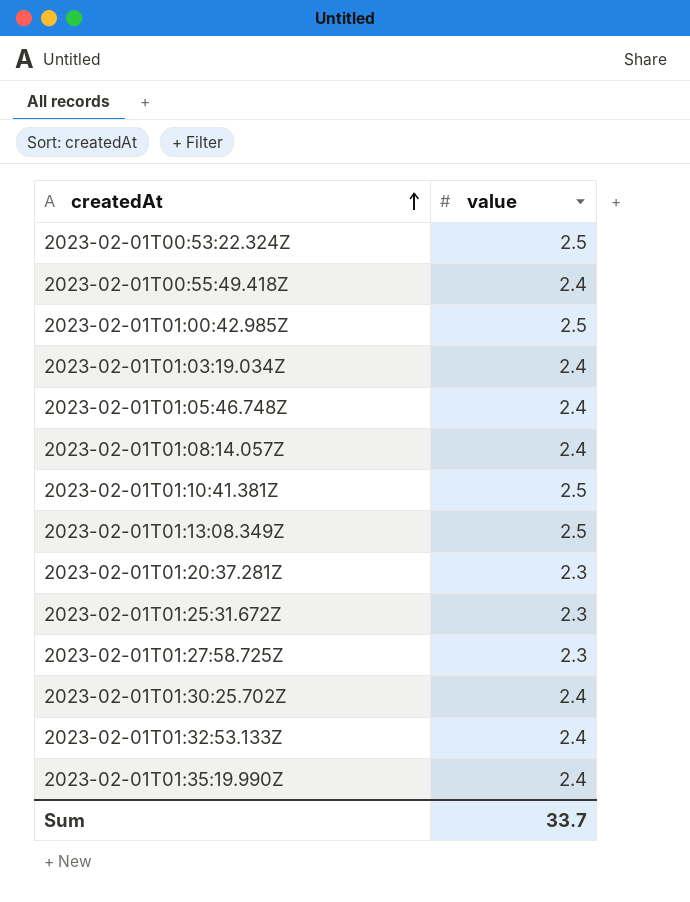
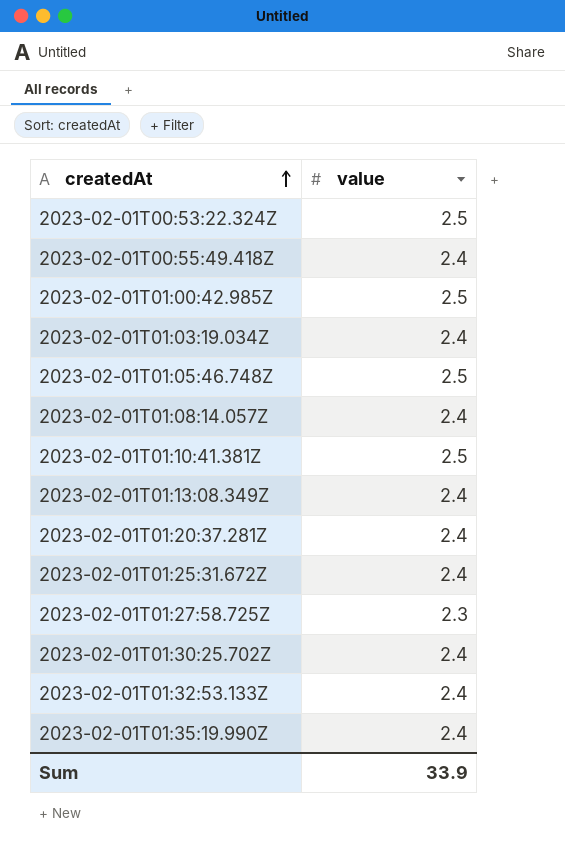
2023-02-01T01:05:46.748Z | value: 2.4 -> 2.5
2023-02-01T01:13:08.349Z | value: 2.5 -> 2.4
2023-02-01T01:20:37.281Z | value: 2.3 -> 2.4
2023-02-01T01:25:31.672Z | value: 2.3 -> 2.4
Sum | value: 33.7 -> 33.9

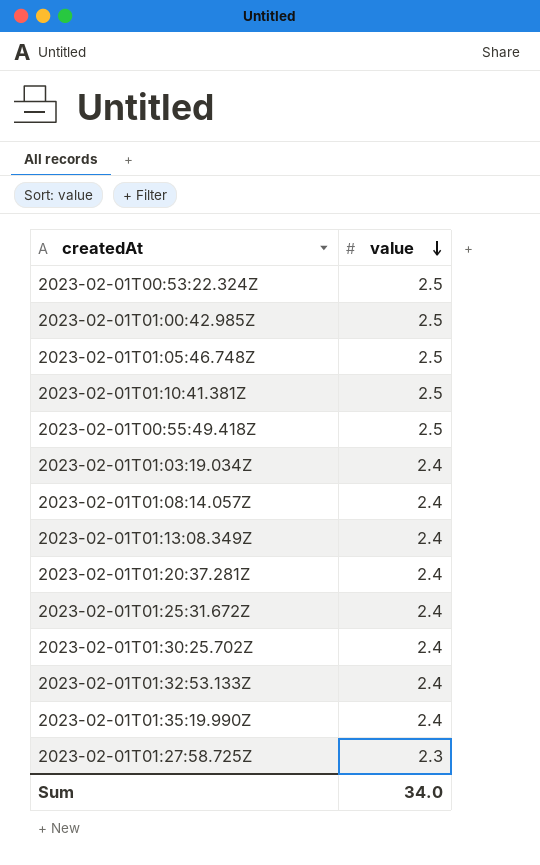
row order: createdAt ascending -> value descending
2023-02-01T00:55:49.418Z | value: 2.4 -> 2.5
Sum | value: 33.9 -> 34.0

